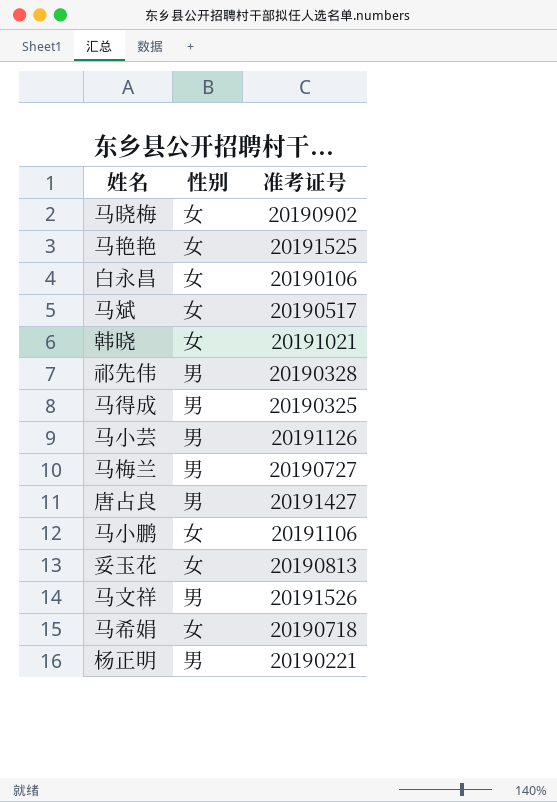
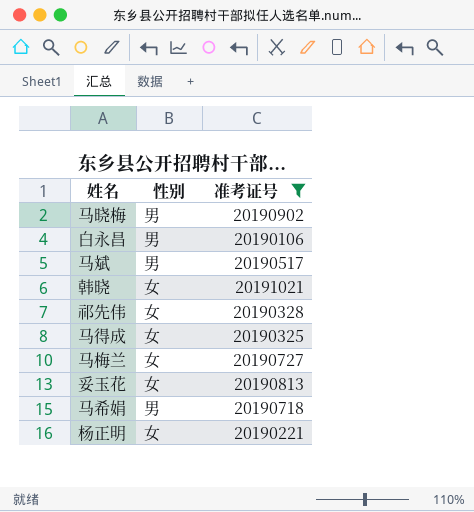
filter: none -> 准考证号 <= 20191021
马晓梅 | 性别: 女 -> 男
白永昌 | 性别: 女 -> 男
马斌 | 性别: 女 -> 男
祁先伟 | 性别: 男 -> 女
马得成 | 性别: 男 -> 女
马梅兰 | 性别: 男 -> 女
马希娟 | 性别: 女 -> 男
杨正明 | 性别: 男 -> 女

